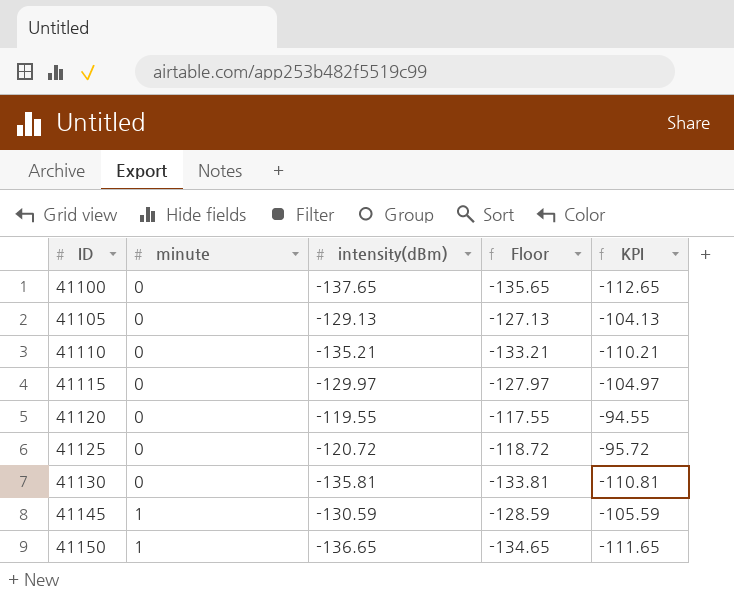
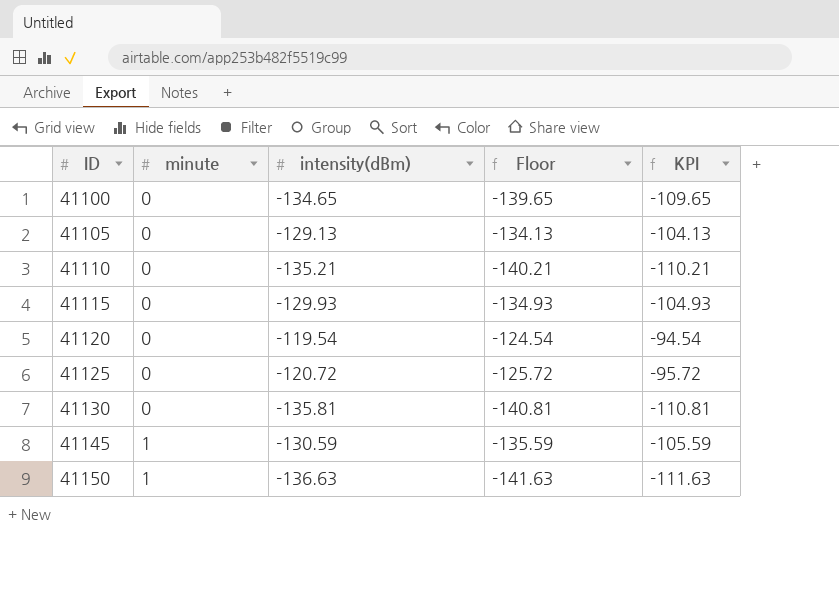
column Floor | formula: [intensity(dBm)] + 2 -> [intensity(dBm)] - 5
41100 | intensity(dBm): -137.65 -> -134.65
41100 | KPI: -112.65 -> -109.65
41115 | intensity(dBm): -129.97 -> -129.93
41115 | KPI: -104.97 -> -104.93
41120 | intensity(dBm): -119.55 -> -119.54
41120 | KPI: -94.55 -> -94.54
41150 | intensity(dBm): -136.65 -> -136.63
41150 | KPI: -111.65 -> -111.63

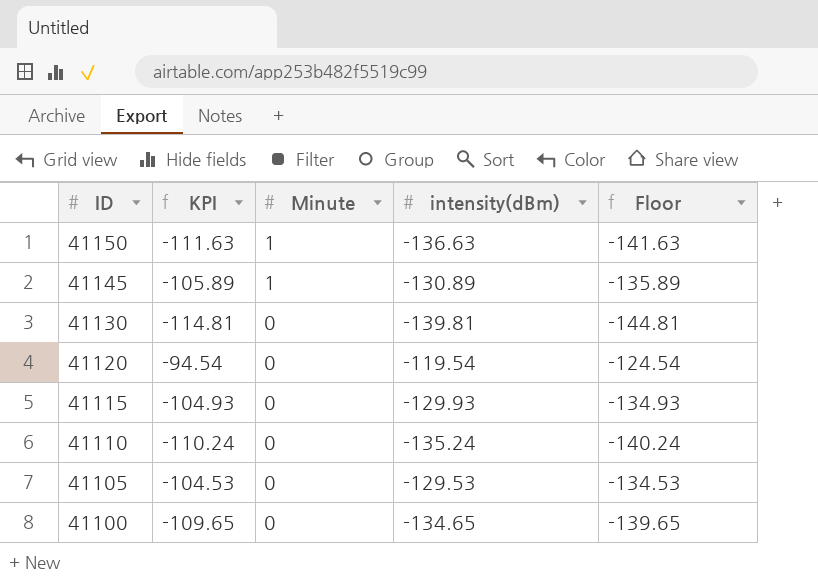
row order: ID ascending -> ID descending
column KPI | position: 5 -> 2
column name: minute -> Minute
row 41125: 0 | -120.72 | -125.72 | -95.72 -> none
41145 | KPI: -105.59 -> -105.89
41145 | intensity(dBm): -130.59 -> -130.89
41145 | Floor: -135.59 -> -135.89
41130 | KPI: -110.81 -> -114.81
41130 | intensity(dBm): -135.81 -> -139.81
41130 | Floor: -140.81 -> -144.81
41110 | KPI: -110.21 -> -110.24
41110 | intensity(dBm): -135.21 -> -135.24
41110 | Floor: -140.21 -> -140.24
41105 | KPI: -104.13 -> -104.53
41105 | intensity(dBm): -129.13 -> -129.53
41105 | Floor: -134.13 -> -134.53

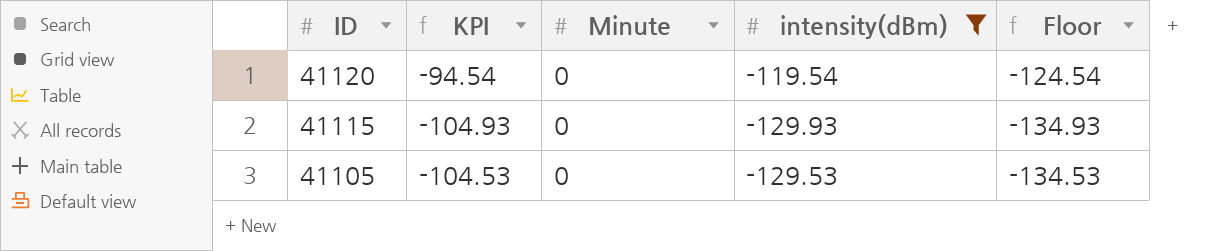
filter: none -> intensity(dBm) >= -129.93

